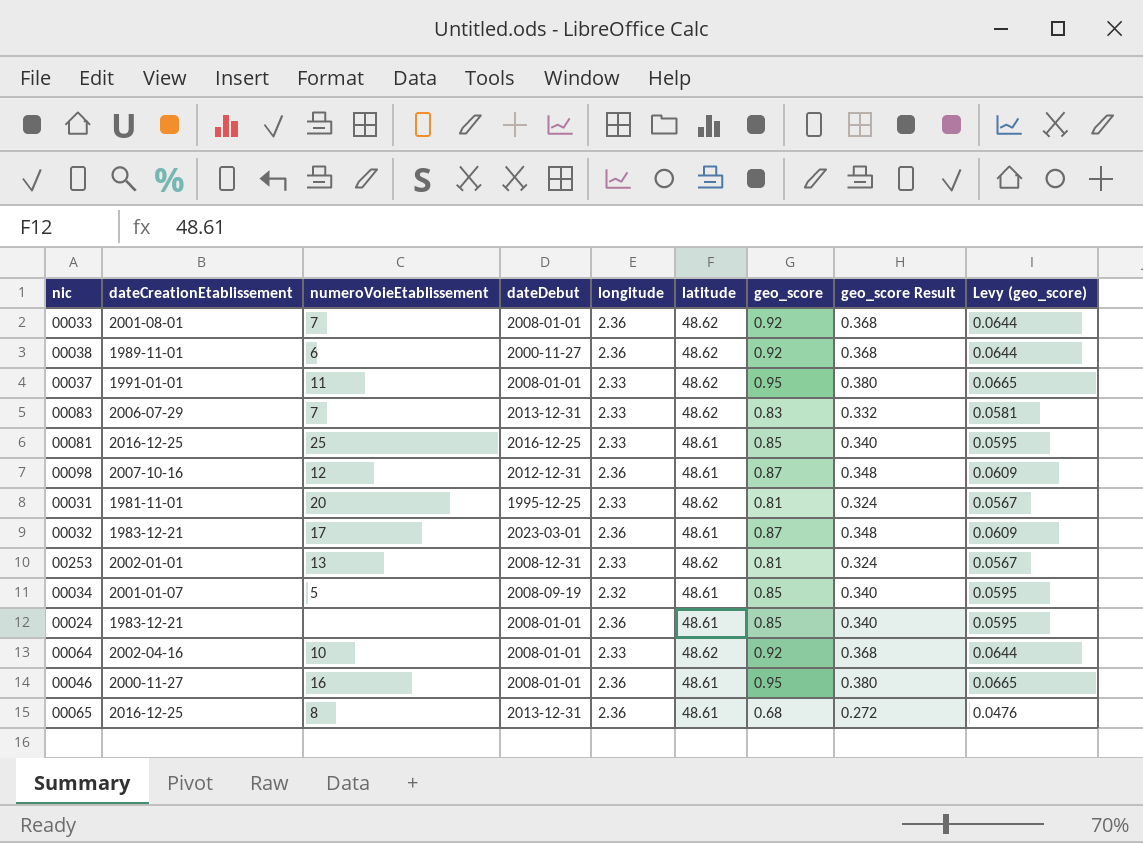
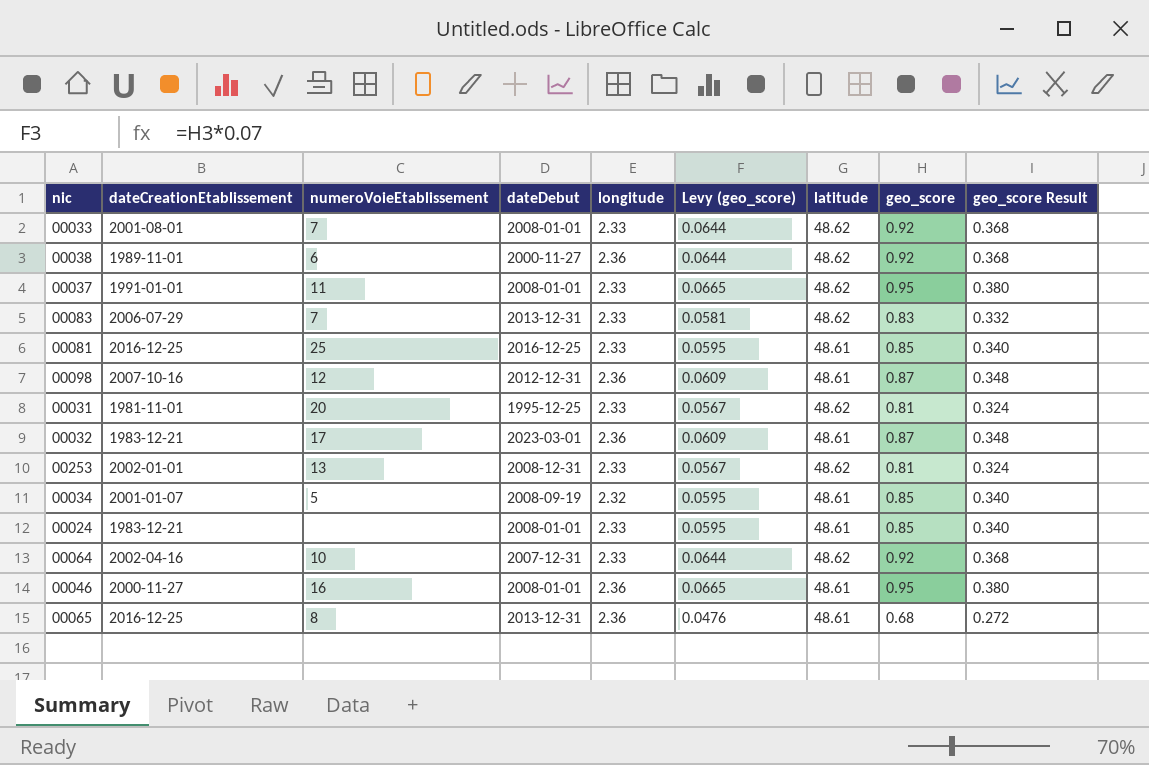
column Levy (geo_score) | position: 9 -> 6
00033 | longitude: 2.36 -> 2.33
00024 | longitude: 2.36 -> 2.33
00064 | dateDebut: 2008-01-01 -> 2007-12-31

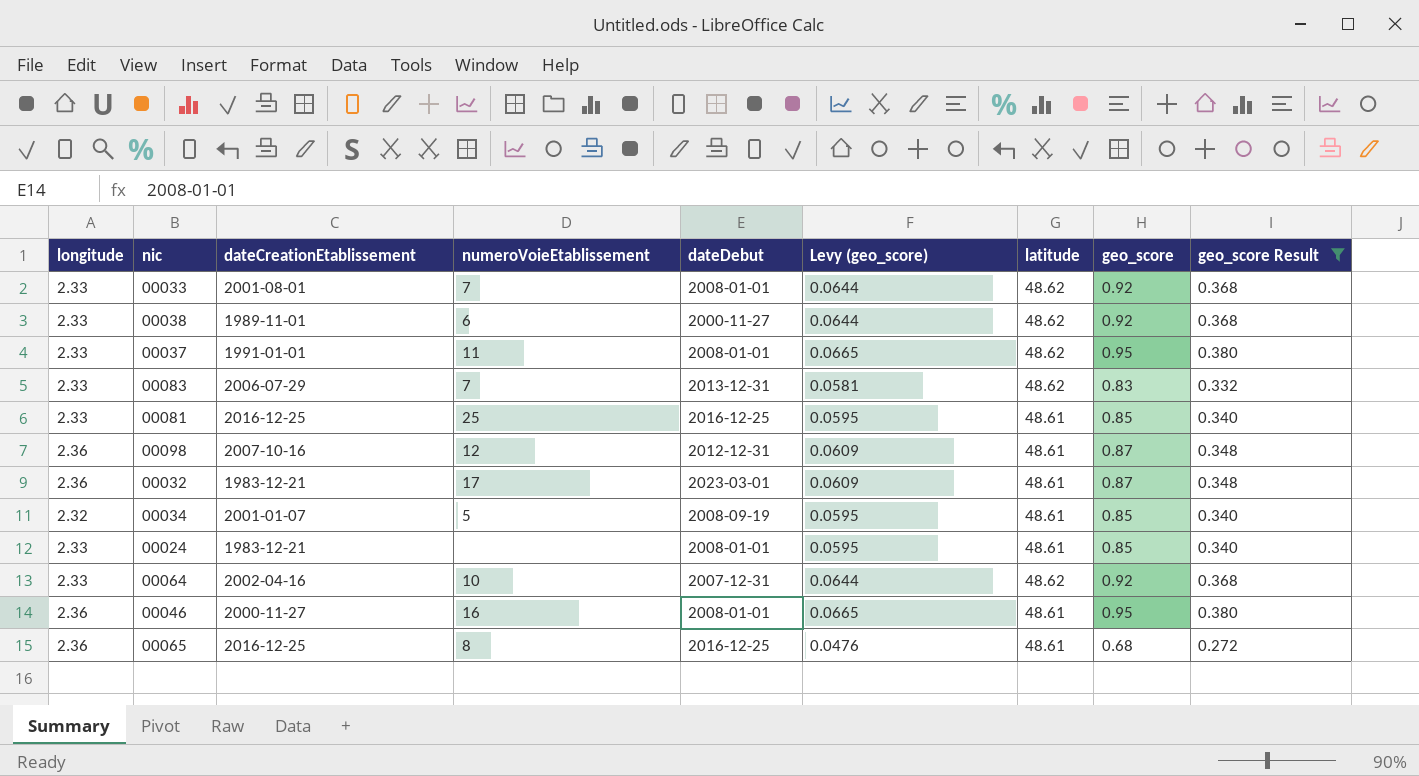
filter: none -> geo_score Result != 0.324
column longitude | position: 5 -> 1
00038 | longitude: 2.36 -> 2.33
00065 | dateDebut: 2013-12-31 -> 2016-12-25

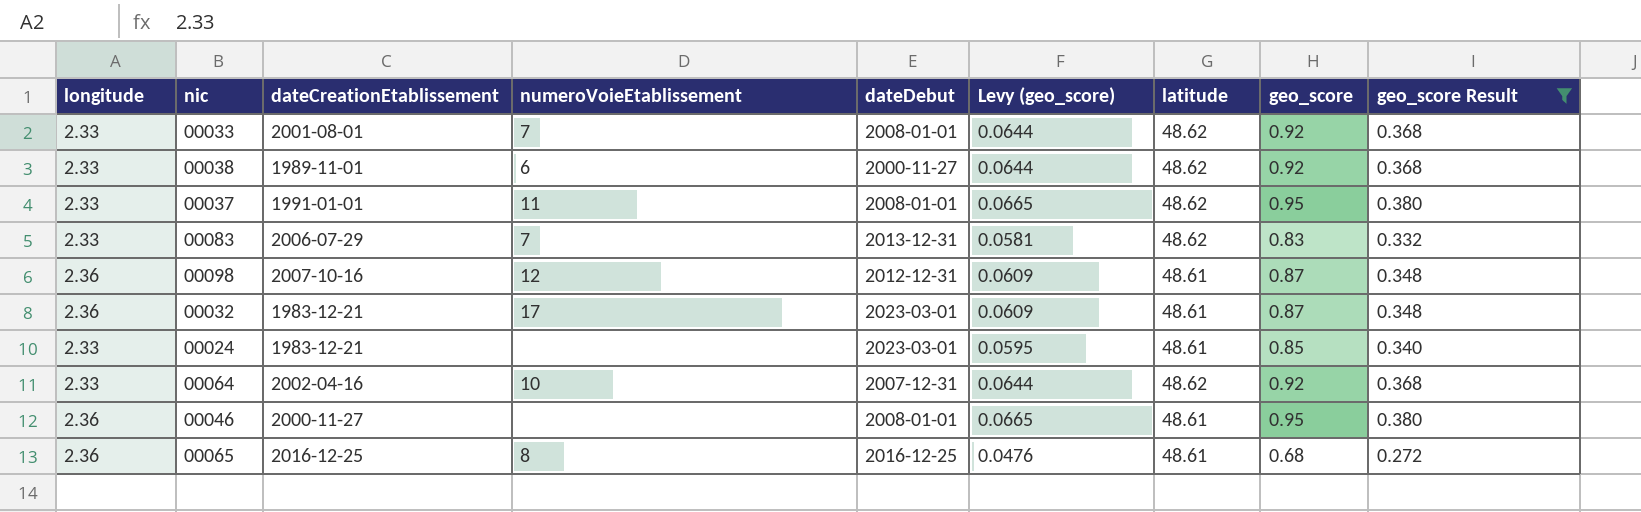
row 00081: 2.33 | 2016-12-25 | 25 | 2016-12-25 | 0.0595 | 48.61 | 0.85 | 0.340 -> none
row 00034: 2.32 | 2001-01-07 | 5 | 2008-09-19 | 0.0595 | 48.61 | 0.85 | 0.340 -> none
00024 | dateDebut: 2008-01-01 -> 2023-03-01
00046 | numeroVoieEtablissement: 16 -> none

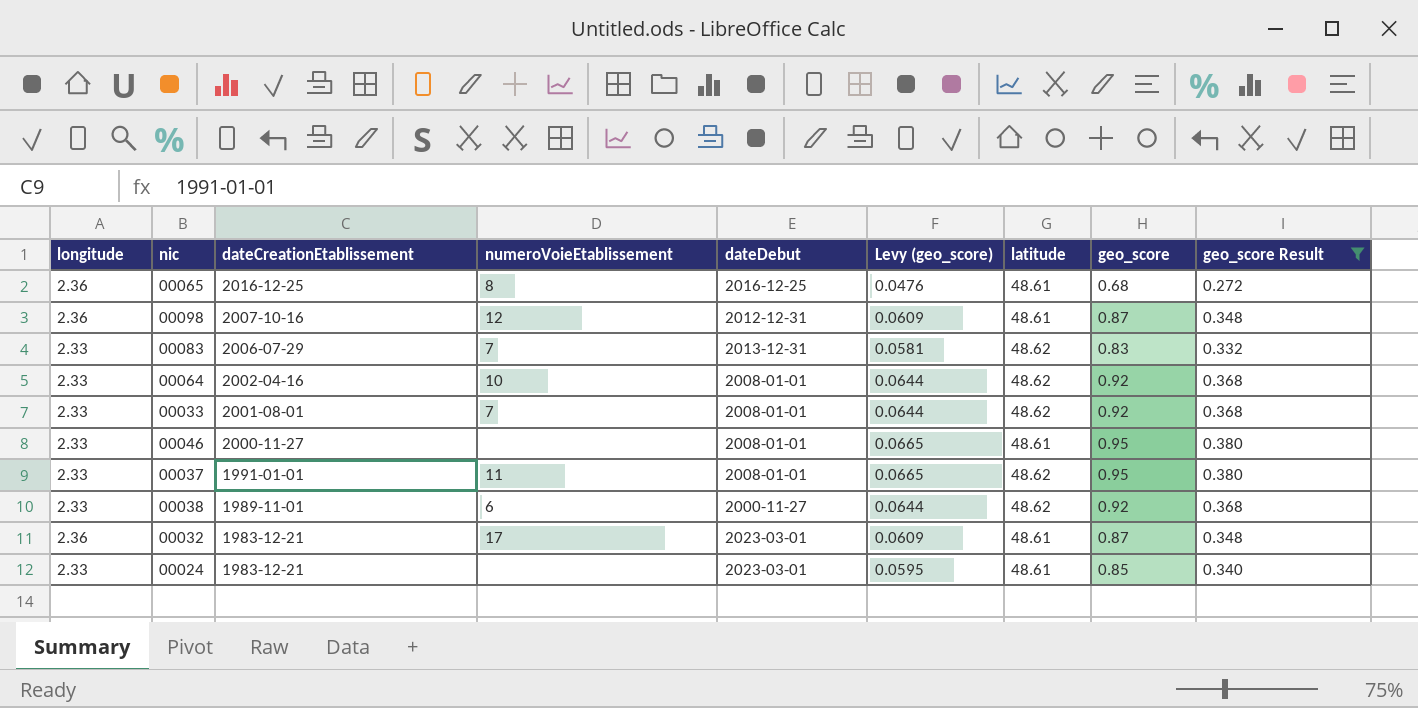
row order: none -> dateCreationEtablissement descending
00064 | dateDebut: 2007-12-31 -> 2008-01-01
00046 | longitude: 2.36 -> 2.33

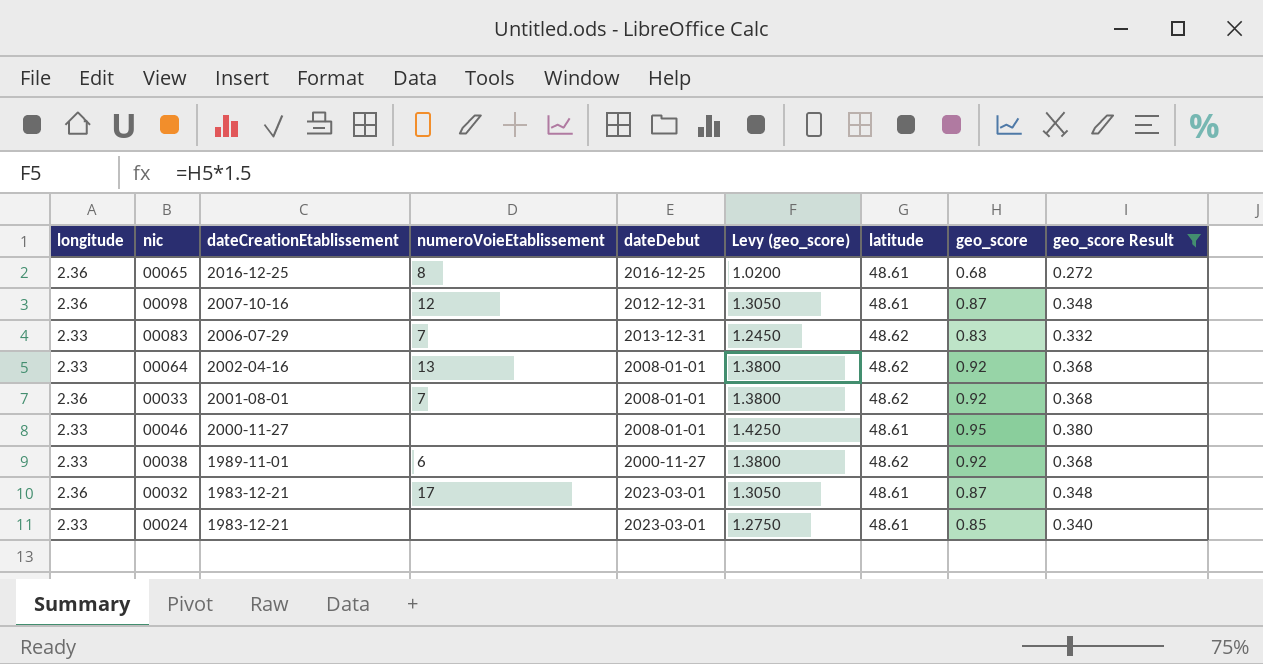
column Levy (geo_score) | formula: [geo_score] * 0.07 -> [geo_score] * 1.5
row 00037: 2.33 | 1991-01-01 | 11 | 2008-01-01 | 0.0665 | 48.62 | 0.95 | 0.380 -> none
00064 | numeroVoieEtablissement: 10 -> 13
00033 | longitude: 2.33 -> 2.36

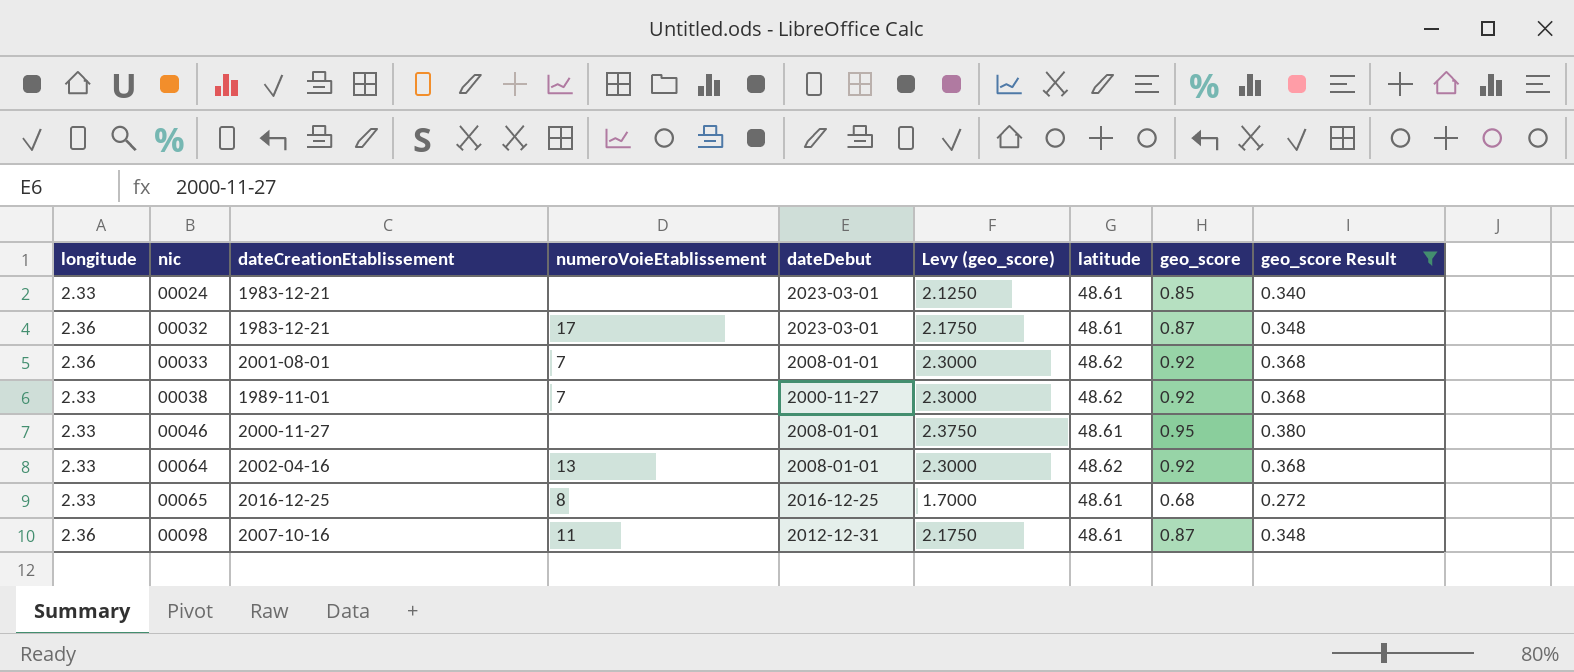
row order: dateCreationEtablissement descending -> nic ascending
column Levy (geo_score) | formula: [geo_score] * 1.5 -> [geo_score] * 2.5
row 00083: 2.33 | 2006-07-29 | 7 | 2013-12-31 | 1.2450 | 48.62 | 0.83 | 0.332 -> none
00038 | numeroVoieEtablissement: 6 -> 7
00065 | longitude: 2.36 -> 2.33
00098 | numeroVoieEtablissement: 12 -> 11

